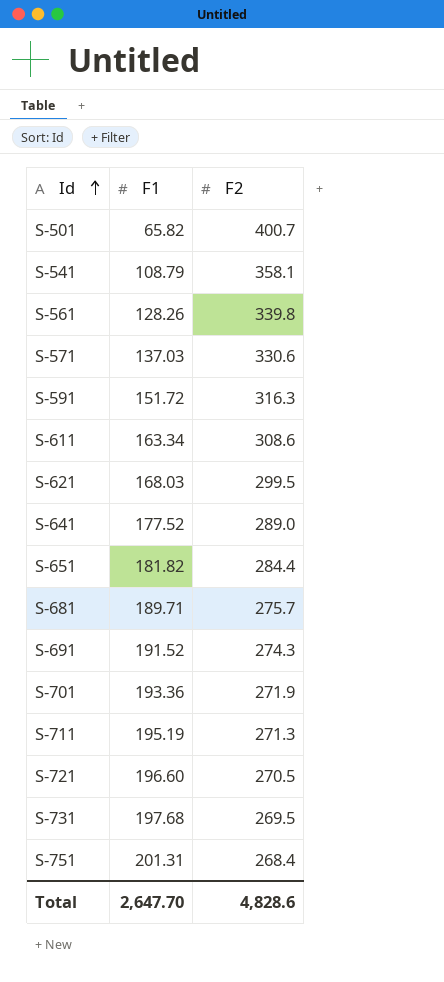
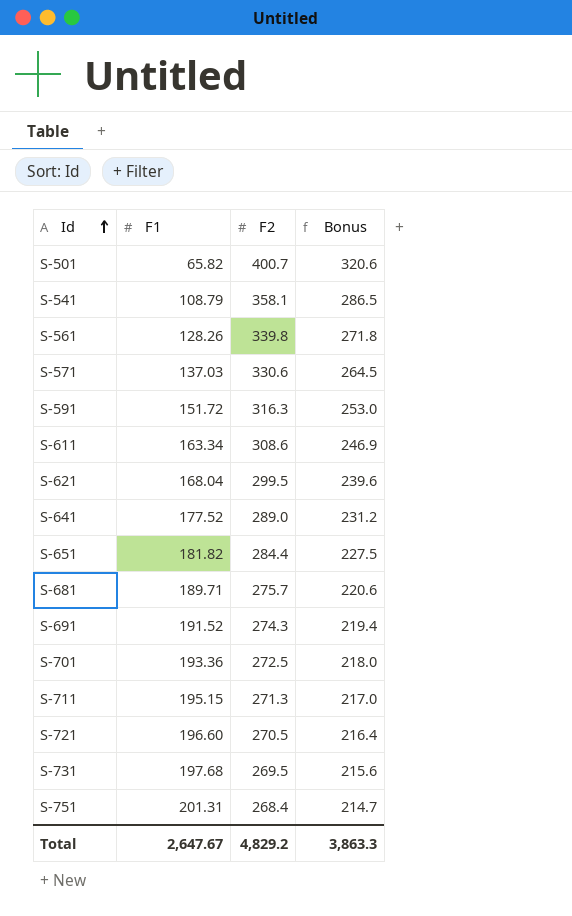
column Bonus | formula: none -> [F2] * 0.8
S-621 | F1: 168.03 -> 168.04
S-701 | F2: 271.9 -> 272.5
S-711 | F1: 195.19 -> 195.15
Total | F1: 2,647.70 -> 2,647.67
Total | F2: 4,828.6 -> 4,829.2

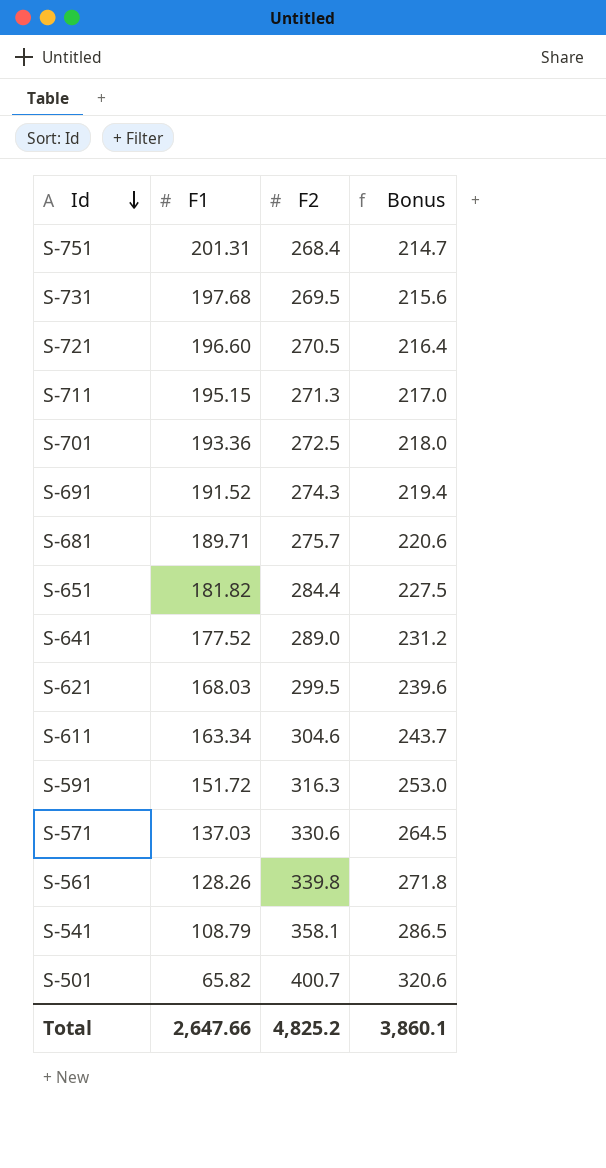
row order: Id ascending -> Id descending
S-621 | F1: 168.04 -> 168.03
S-611 | F2: 308.6 -> 304.6
S-611 | Bonus: 246.9 -> 243.7
Total | F1: 2,647.67 -> 2,647.66
Total | F2: 4,829.2 -> 4,825.2
Total | Bonus: 3,863.3 -> 3,860.1

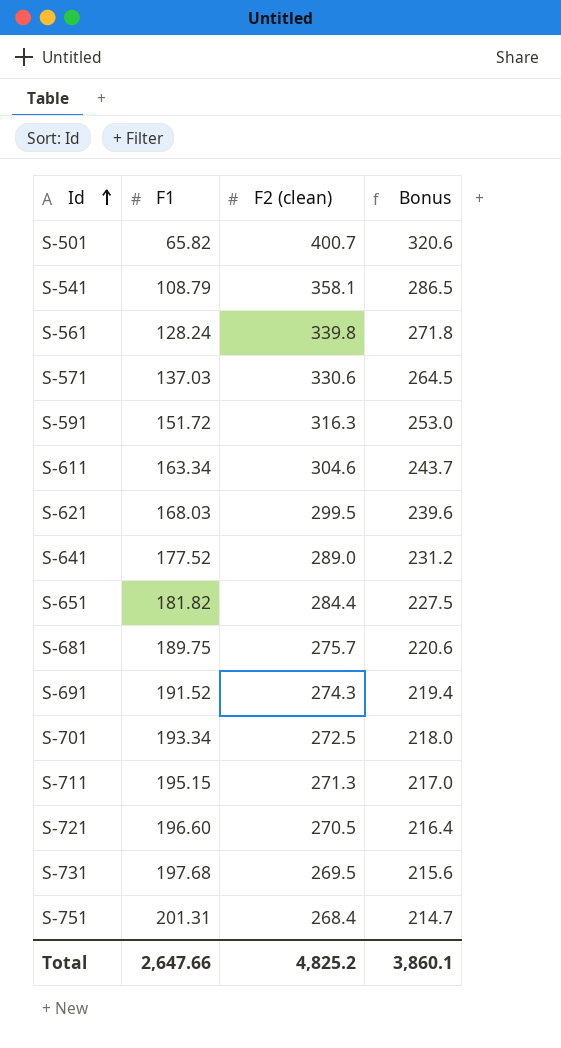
row order: Id descending -> Id ascending
column name: F2 -> F2 (clean)
S-561 | F1: 128.26 -> 128.24
S-681 | F1: 189.71 -> 189.75
S-701 | F1: 193.36 -> 193.34

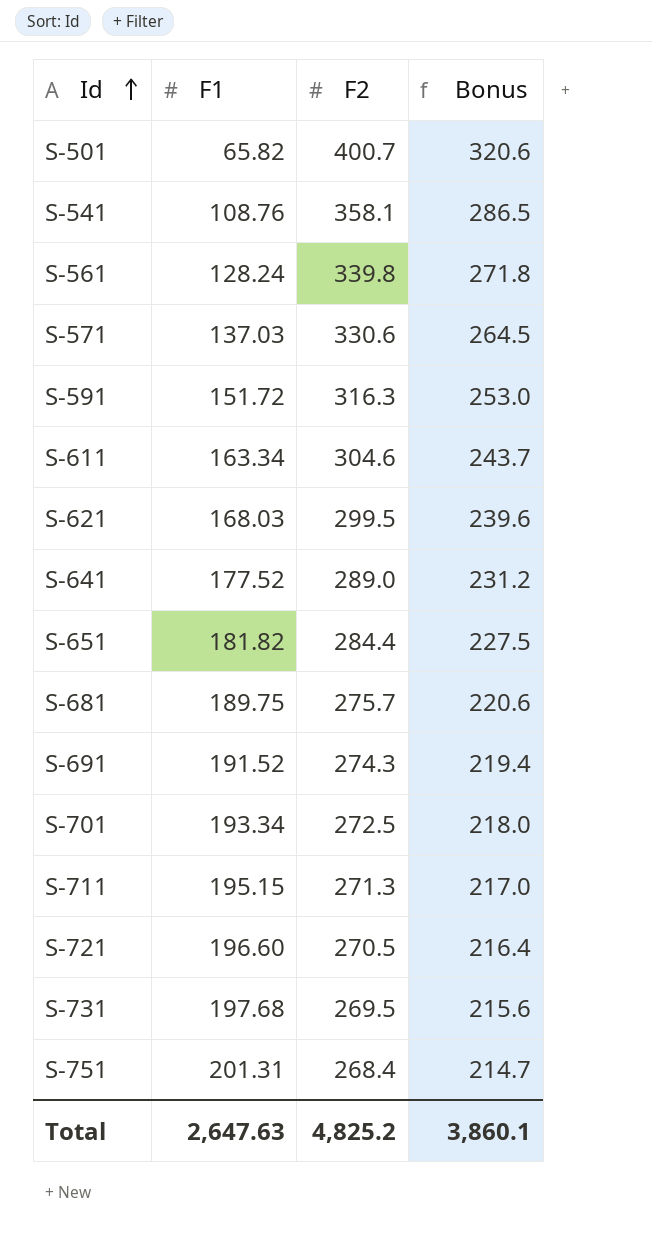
column name: F2 (clean) -> F2
S-541 | F1: 108.79 -> 108.76
Total | F1: 2,647.66 -> 2,647.63

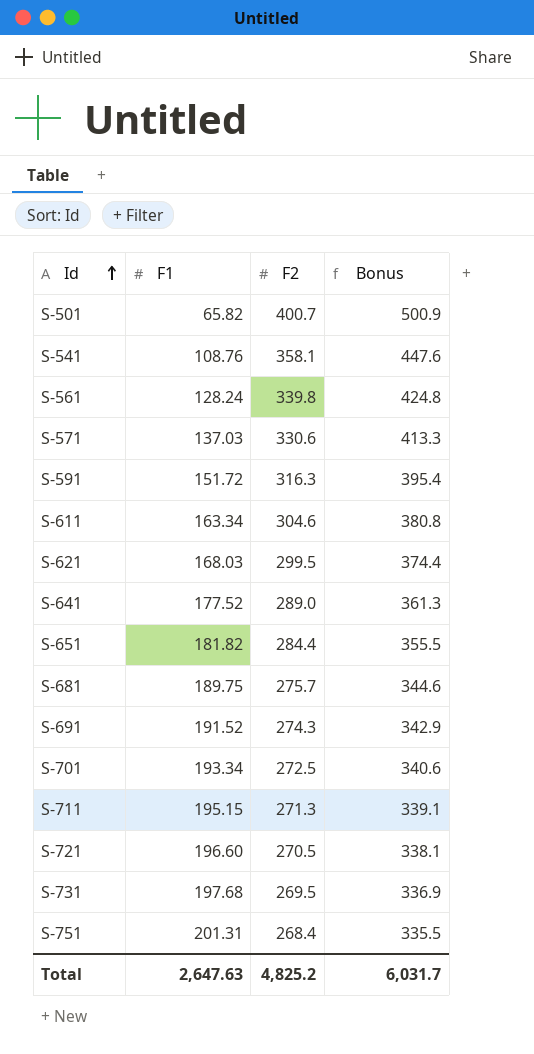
column Bonus | formula: [F2] * 0.8 -> [F2] * 1.25
Total | Bonus: 3,860.1 -> 6,031.7

